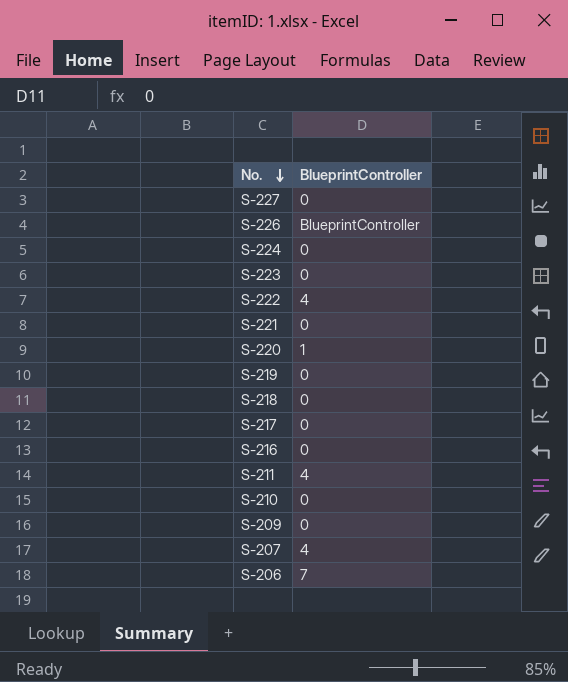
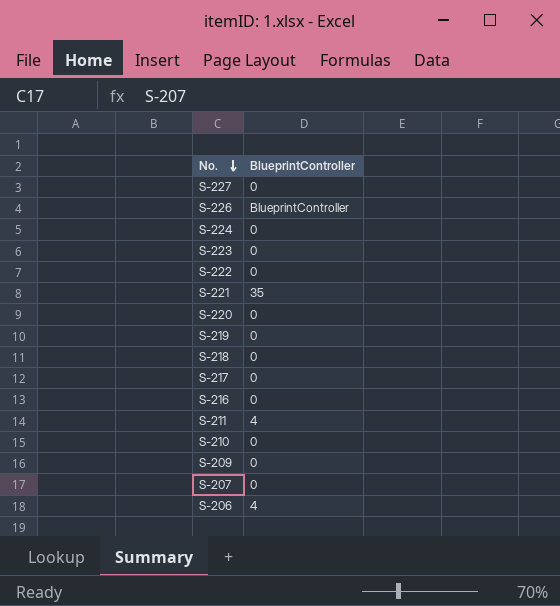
S-222 | BlueprintController: 4 -> 0
S-221 | BlueprintController: 0 -> 35
S-220 | BlueprintController: 1 -> 0
S-207 | BlueprintController: 4 -> 0
S-206 | BlueprintController: 7 -> 4

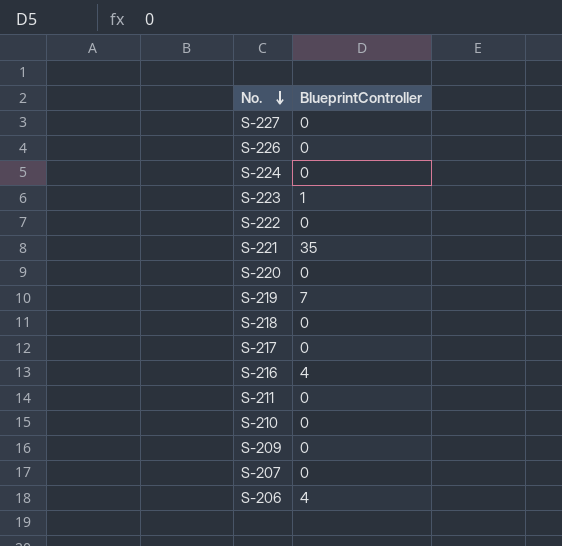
S-226 | BlueprintController: BlueprintController -> 0
S-223 | BlueprintController: 0 -> 1
S-219 | BlueprintController: 0 -> 7
S-216 | BlueprintController: 0 -> 4
S-211 | BlueprintController: 4 -> 0

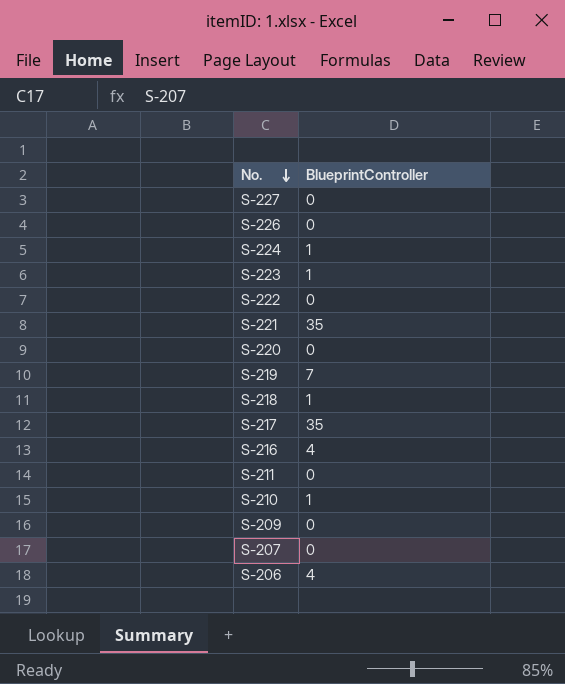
S-224 | BlueprintController: 0 -> 1
S-218 | BlueprintController: 0 -> 1
S-217 | BlueprintController: 0 -> 35
S-210 | BlueprintController: 0 -> 1

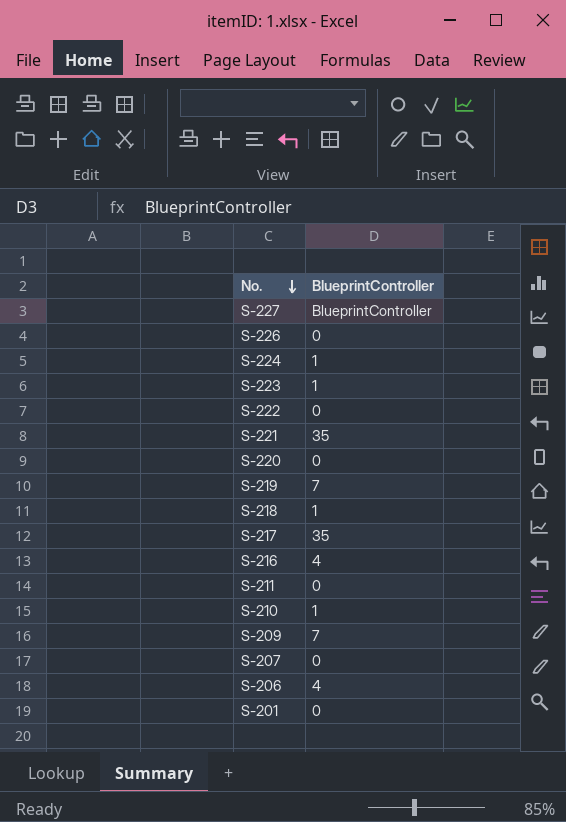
S-227 | BlueprintController: 0 -> BlueprintController
S-209 | BlueprintController: 0 -> 7
row S-201: none -> 0

